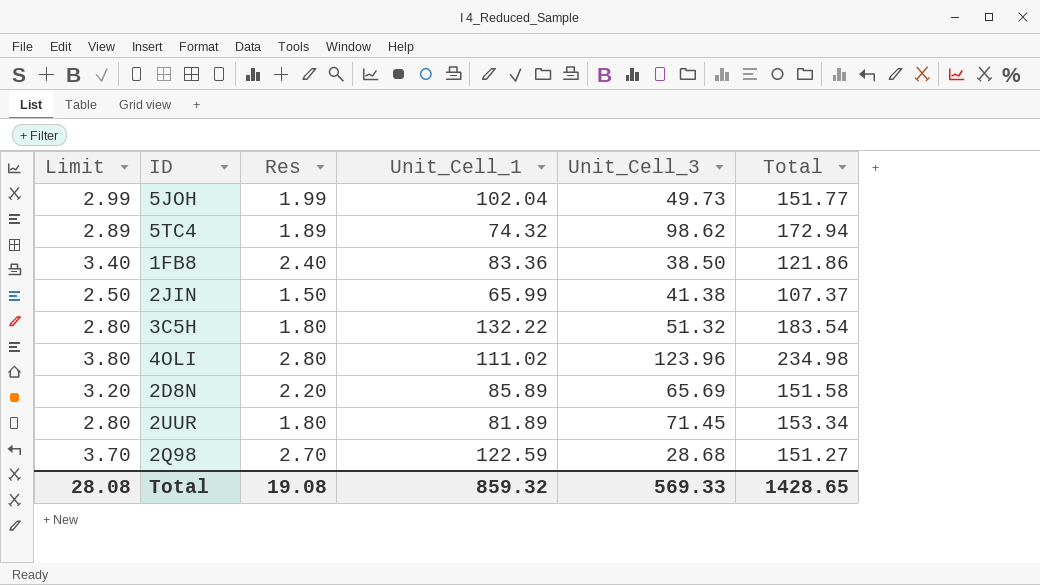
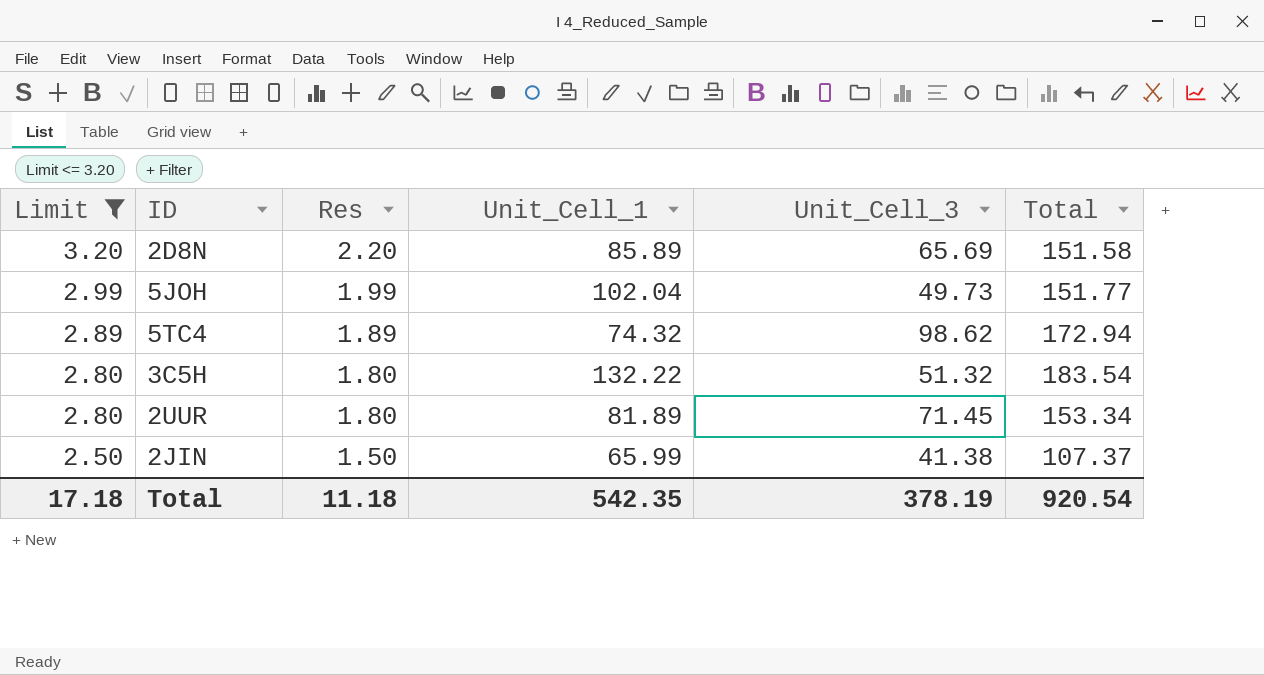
filter: none -> Limit <= 3.20
row order: none -> Limit descending
Total | Limit: 28.08 -> 17.18
Total | Res: 19.08 -> 11.18
Total | Unit_Cell_1: 859.32 -> 542.35
Total | Unit_Cell_3: 569.33 -> 378.19
Total | Total: 1428.65 -> 920.54

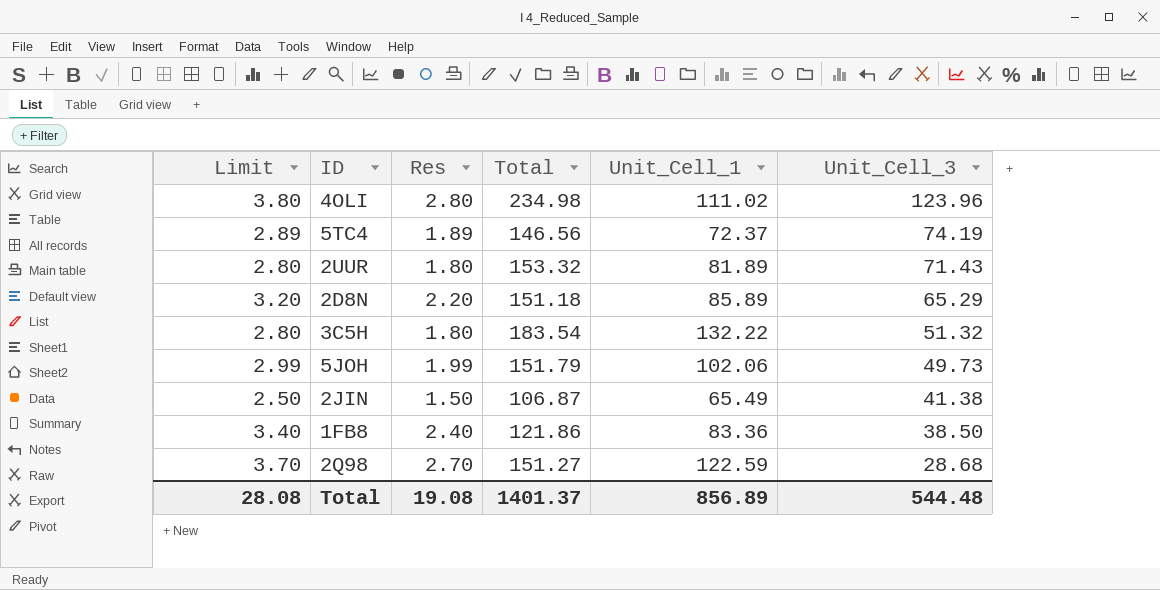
filter: Limit <= 3.20 -> none
row order: Limit descending -> Unit_Cell_3 descending
column Total | position: 6 -> 4
5TC4 | Total: 172.94 -> 146.56
5TC4 | Unit_Cell_1: 74.32 -> 72.37
5TC4 | Unit_Cell_3: 98.62 -> 74.19
2UUR | Total: 153.34 -> 153.32
2UUR | Unit_Cell_3: 71.45 -> 71.43
2D8N | Total: 151.58 -> 151.18
2D8N | Unit_Cell_3: 65.69 -> 65.29
5JOH | Total: 151.77 -> 151.79
5JOH | Unit_Cell_1: 102.04 -> 102.06
2JIN | Total: 107.37 -> 106.87
2JIN | Unit_Cell_1: 65.99 -> 65.49
Total | Limit: 17.18 -> 28.08
Total | Res: 11.18 -> 19.08
Total | Total: 920.54 -> 1401.37
Total | Unit_Cell_1: 542.35 -> 856.89
Total | Unit_Cell_3: 378.19 -> 544.48

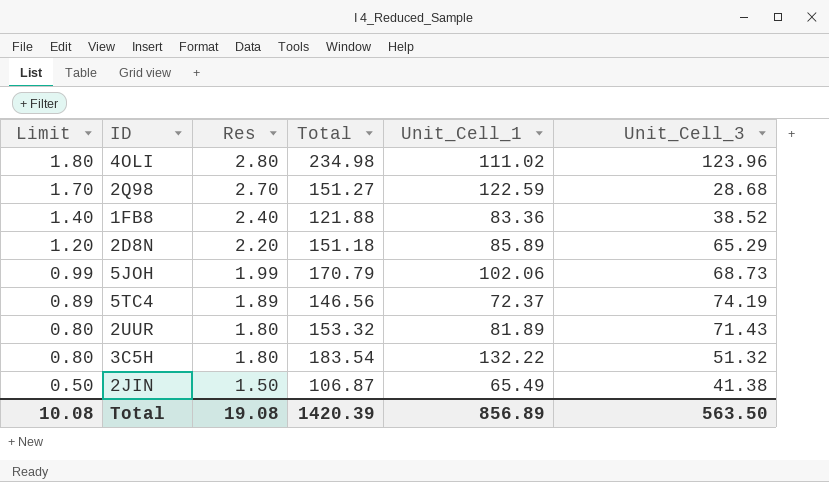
row order: Unit_Cell_3 descending -> Limit descending
column Limit | formula: [Res] + 1 -> [Res] - 1
1FB8 | Total: 121.86 -> 121.88
1FB8 | Unit_Cell_3: 38.50 -> 38.52
5JOH | Total: 151.79 -> 170.79
5JOH | Unit_Cell_3: 49.73 -> 68.73
Total | Limit: 28.08 -> 10.08
Total | Total: 1401.37 -> 1420.39
Total | Unit_Cell_3: 544.48 -> 563.50

